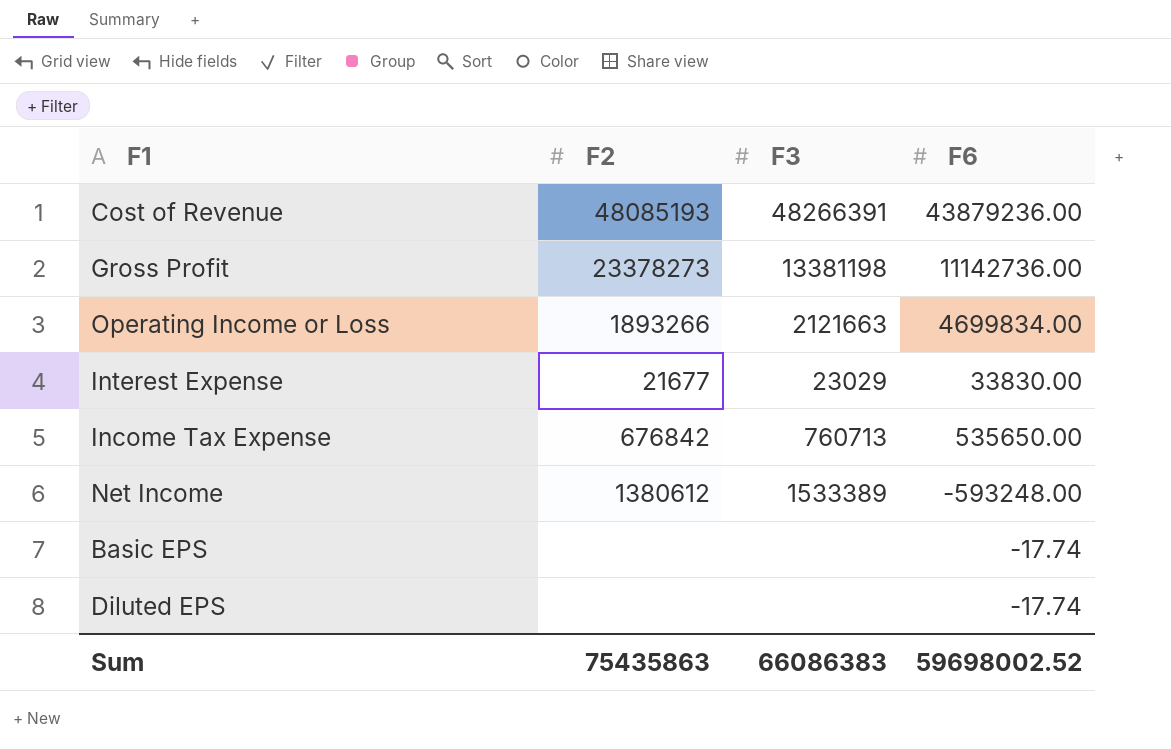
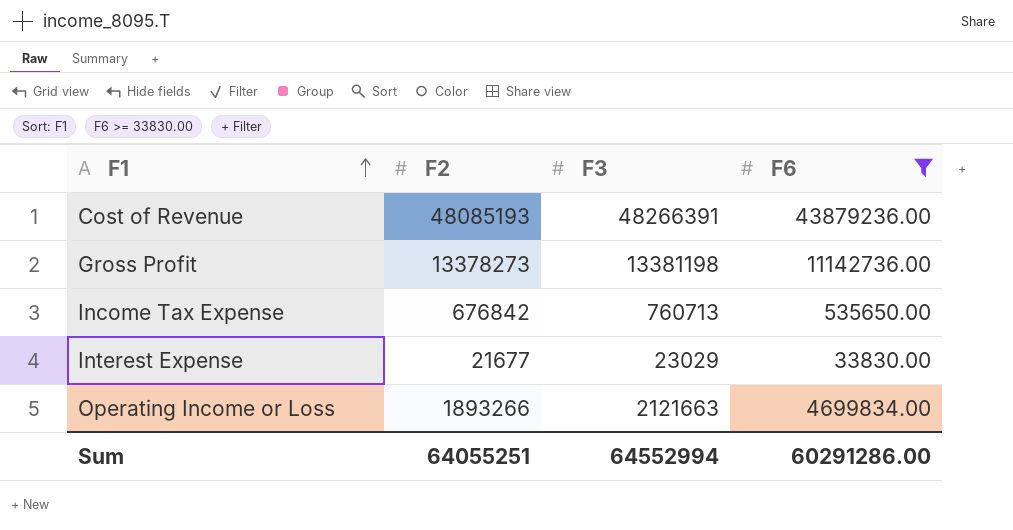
filter: none -> F6 >= 33830.00
row order: none -> F1 ascending
Gross Profit | F2: 23378273 -> 13378273
Sum | F2: 75435863 -> 64055251
Sum | F3: 66086383 -> 64552994
Sum | F6: 59698002.52 -> 60291286.00

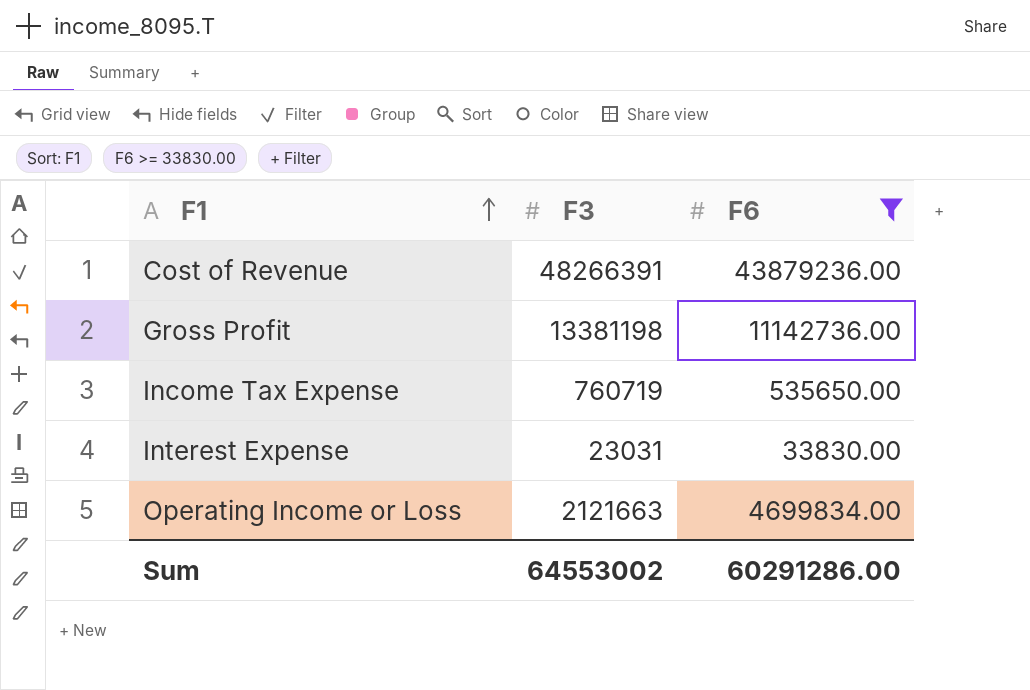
column F2 | position: 2 -> none
Income Tax Expense | F3: 760713 -> 760719
Interest Expense | F3: 23029 -> 23031
Sum | F3: 64552994 -> 64553002

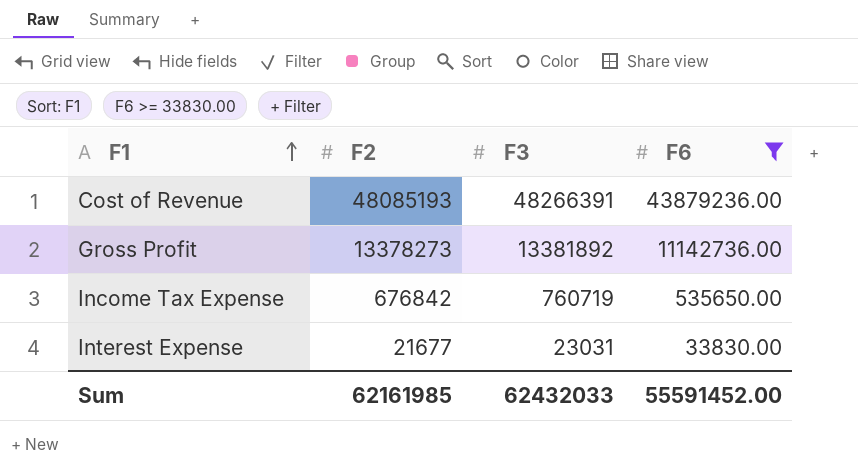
column F2 | position: none -> 2
row Operating Income or Loss: 2121663 | 4699834.00 -> none
Gross Profit | F3: 13381198 -> 13381892
Sum | F3: 64553002 -> 62432033
Sum | F6: 60291286.00 -> 55591452.00

